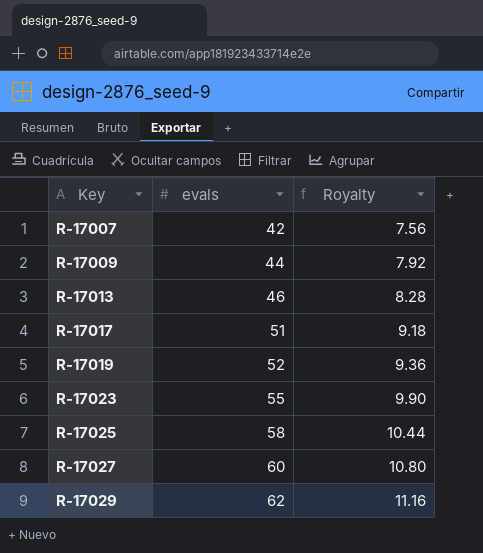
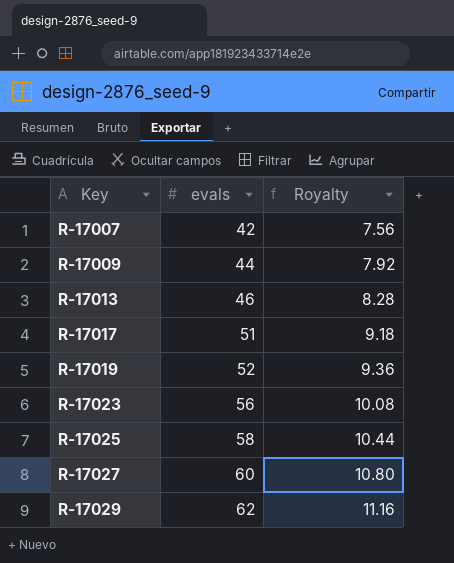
R-17023 | evals: 55 -> 56
R-17023 | Royalty: 9.90 -> 10.08

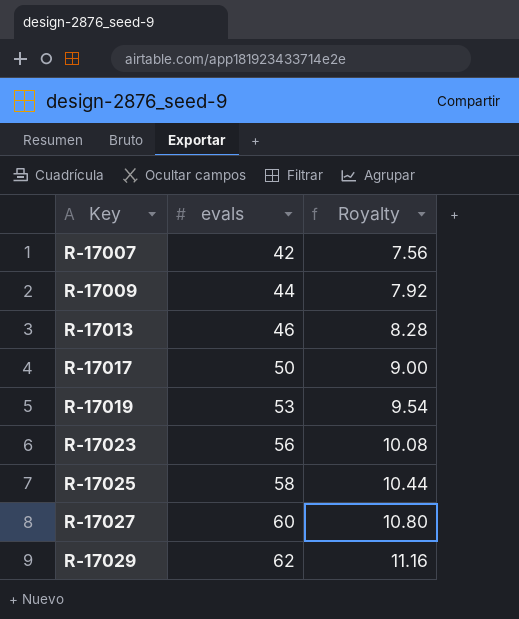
R-17017 | evals: 51 -> 50
R-17017 | Royalty: 9.18 -> 9.00
R-17019 | evals: 52 -> 53
R-17019 | Royalty: 9.36 -> 9.54

